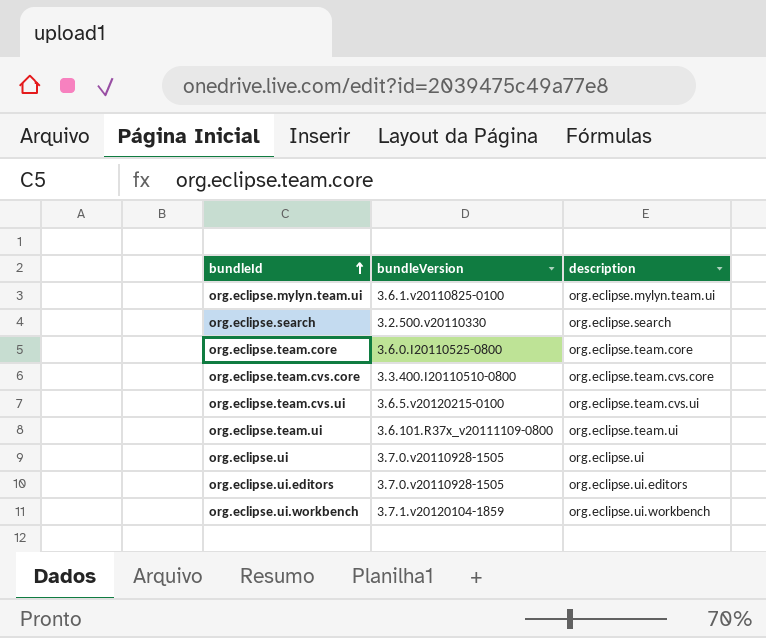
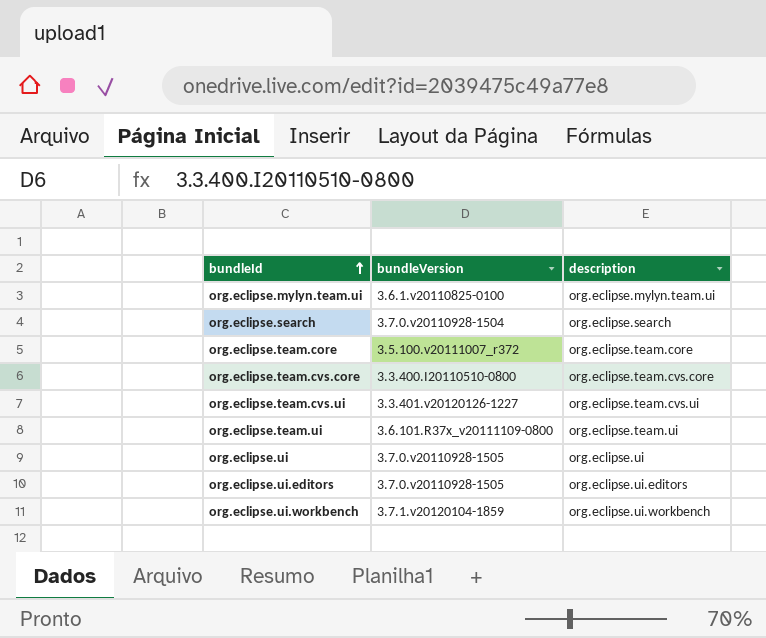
org.eclipse.search | bundleVersion: 3.2.500.v20110330 -> 3.7.0.v20110928-1504
org.eclipse.team.core | bundleVersion: 3.6.0.I20110525-0800 -> 3.5.100.v20111007_r372
org.eclipse.team.cvs.ui | bundleVersion: 3.6.5.v20120215-0100 -> 3.3.401.v20120126-1227

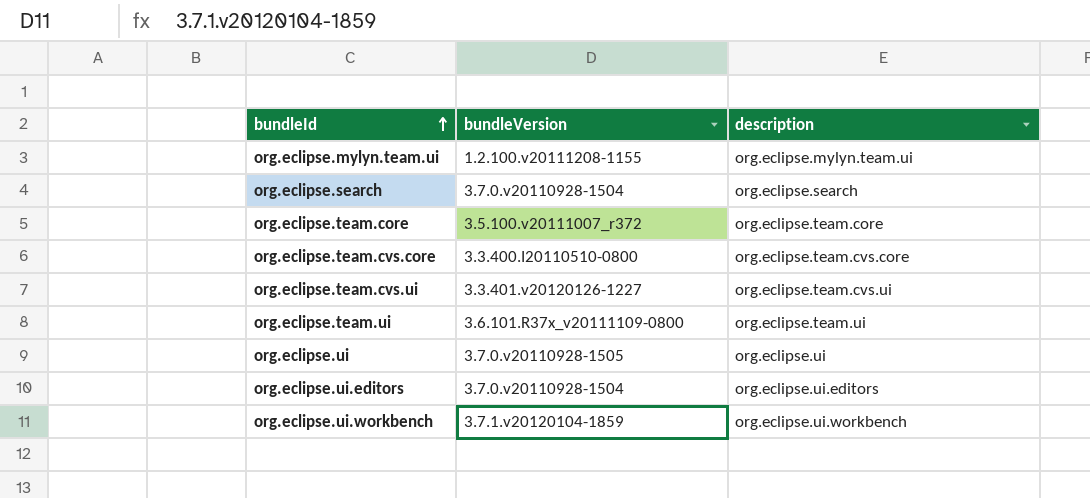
org.eclipse.mylyn.team.ui | bundleVersion: 3.6.1.v20110825-0100 -> 1.2.100.v20111208-1155
org.eclipse.ui.editors | bundleVersion: 3.7.0.v20110928-1505 -> 3.7.0.v20110928-1504

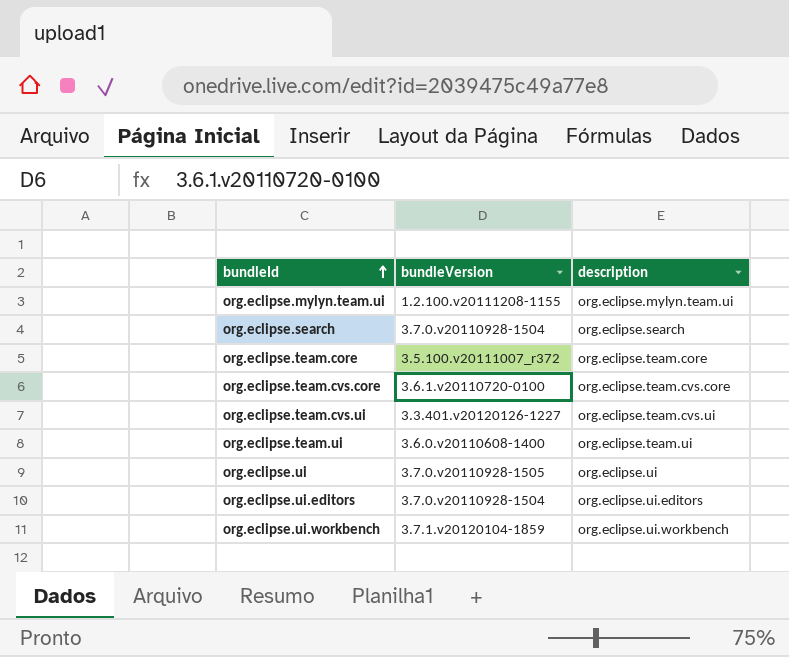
org.eclipse.team.cvs.core | bundleVersion: 3.3.400.I20110510-0800 -> 3.6.1.v20110720-0100
org.eclipse.team.ui | bundleVersion: 3.6.101.R37x_v20111109-0800 -> 3.6.0.v20110608-1400

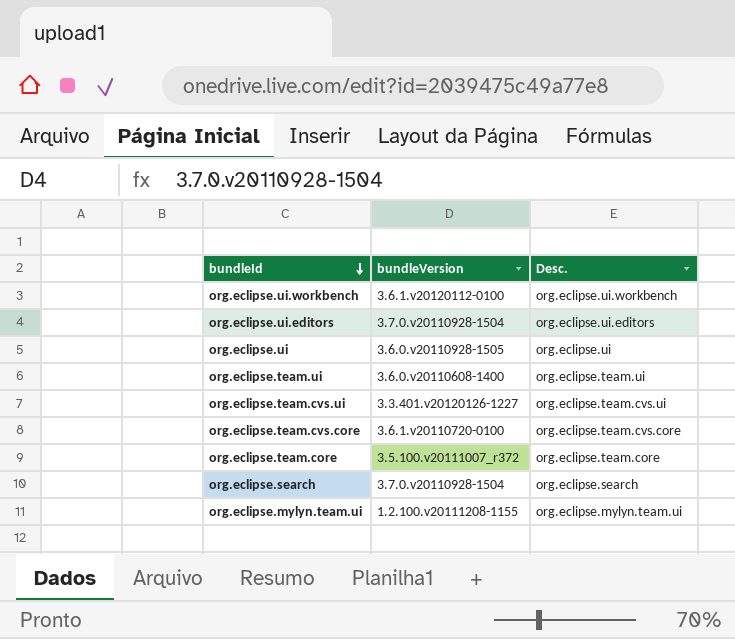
row order: bundleId ascending -> bundleId descending
column name: description -> Desc.
org.eclipse.ui.workbench | bundleVersion: 3.7.1.v20120104-1859 -> 3.6.1.v20120112-0100
org.eclipse.ui | bundleVersion: 3.7.0.v20110928-1505 -> 3.6.0.v20110928-1505

